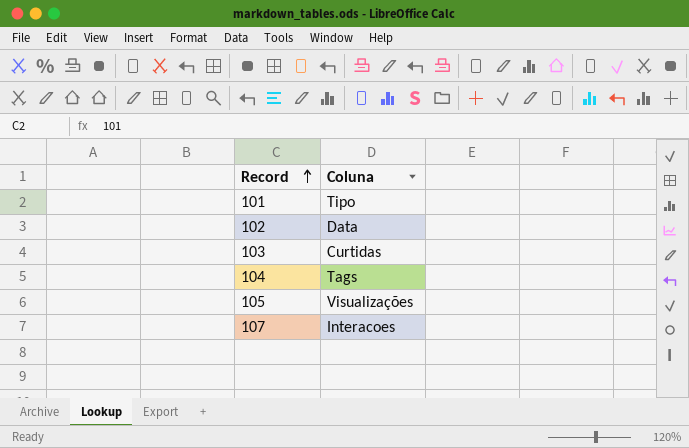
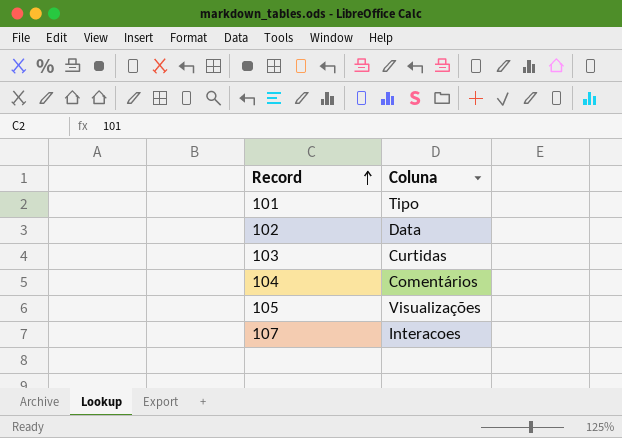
104 | Coluna: Tags -> Comentários

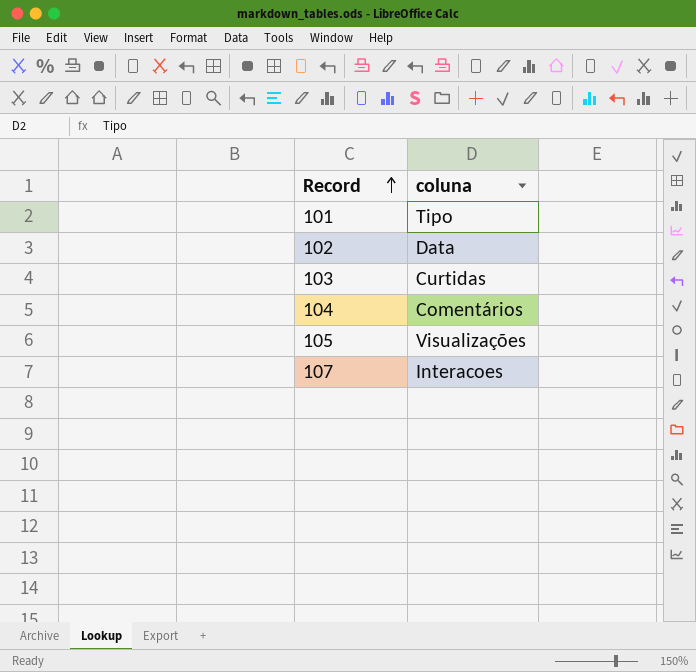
column name: Coluna -> coluna

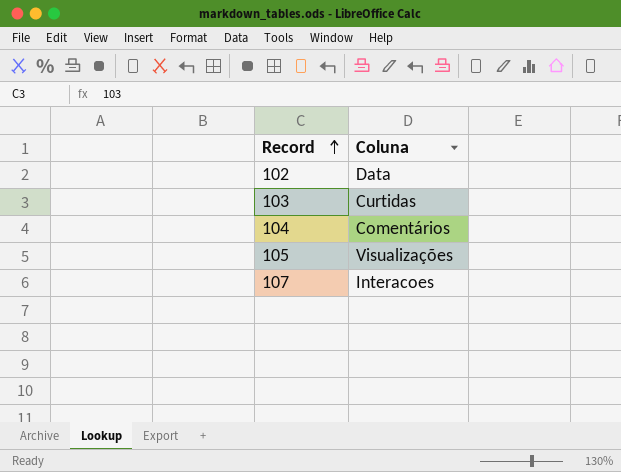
column name: coluna -> Coluna
row 101: Tipo -> none

